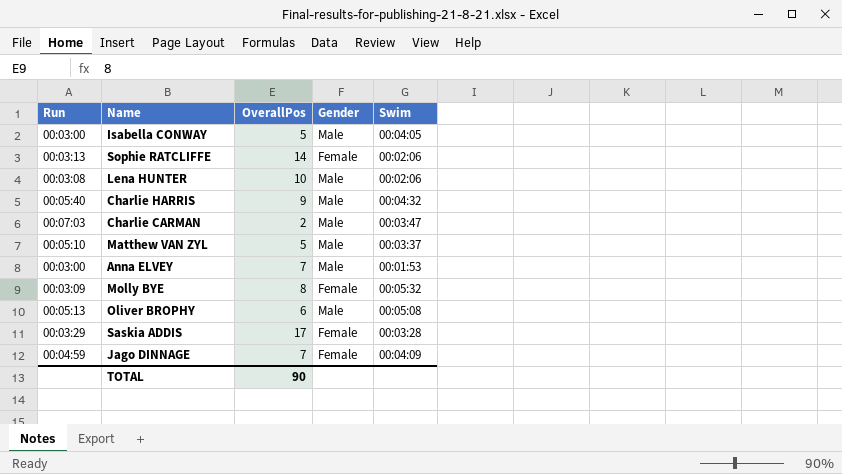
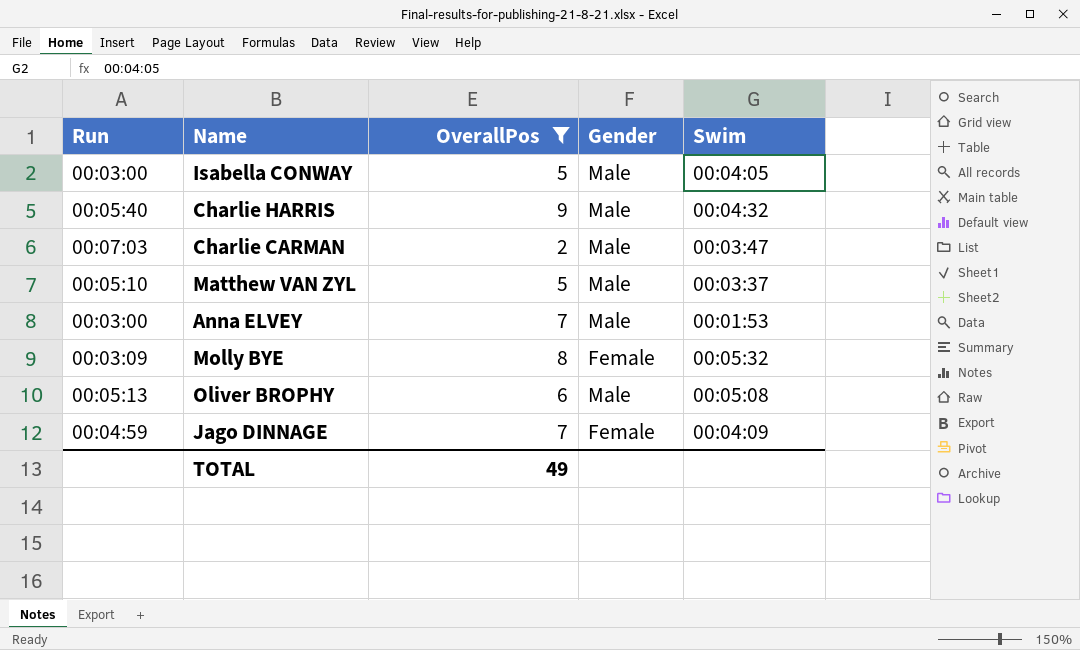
filter: none -> OverallPos <= 9
TOTAL | OverallPos: 90 -> 49

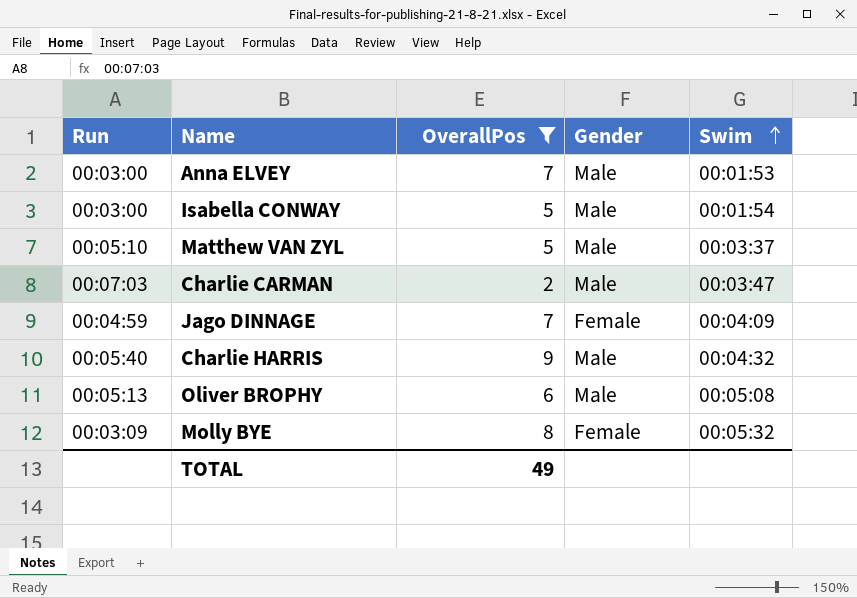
row order: none -> Swim ascending
Isabella CONWAY | Swim: 00:04:05 -> 00:01:54

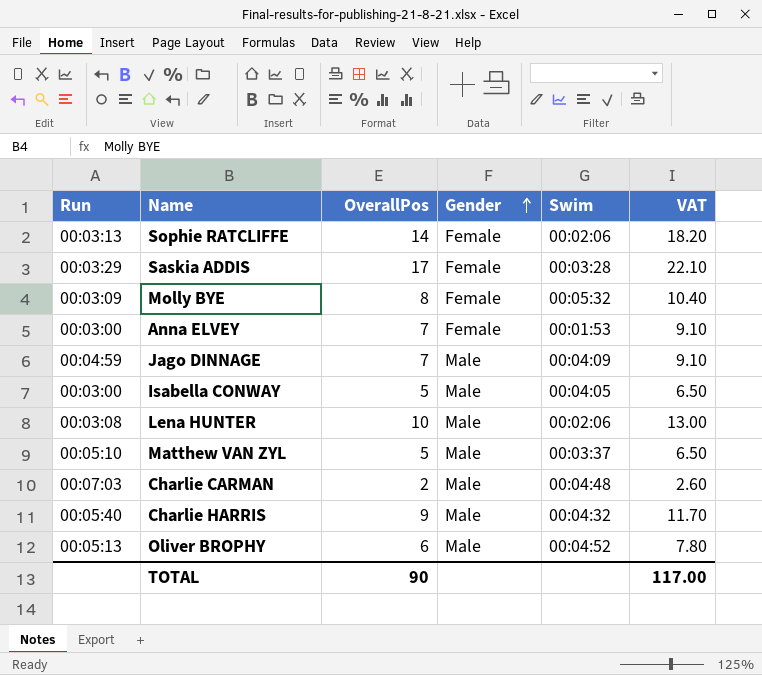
filter: OverallPos <= 9 -> none
row order: Swim ascending -> Gender ascending
column VAT | formula: none -> [OverallPos] * 1.3
Anna ELVEY | Gender: Male -> Female
Jago DINNAGE | Gender: Female -> Male
Isabella CONWAY | Swim: 00:01:54 -> 00:04:05
Charlie CARMAN | Swim: 00:03:47 -> 00:04:48
Oliver BROPHY | Swim: 00:05:08 -> 00:04:52
TOTAL | OverallPos: 49 -> 90

